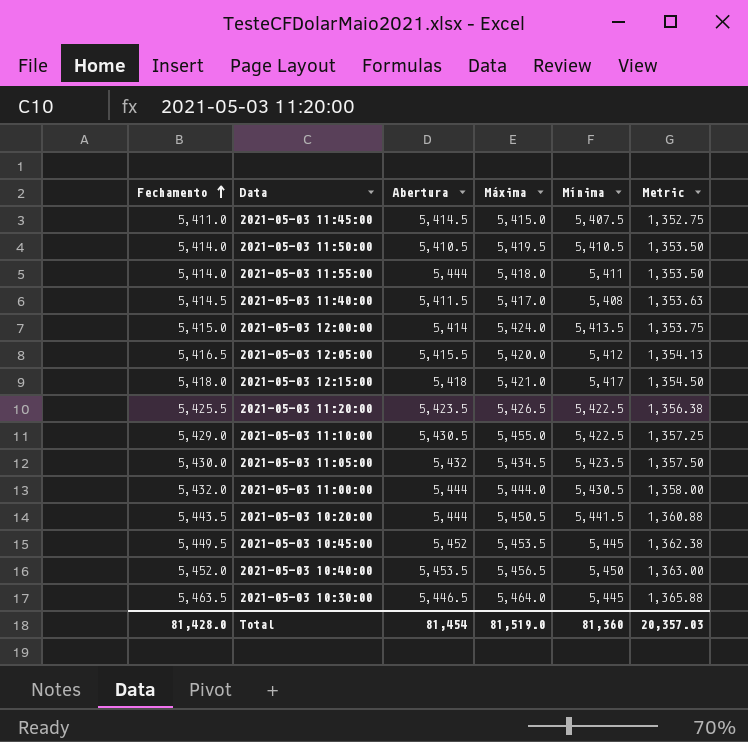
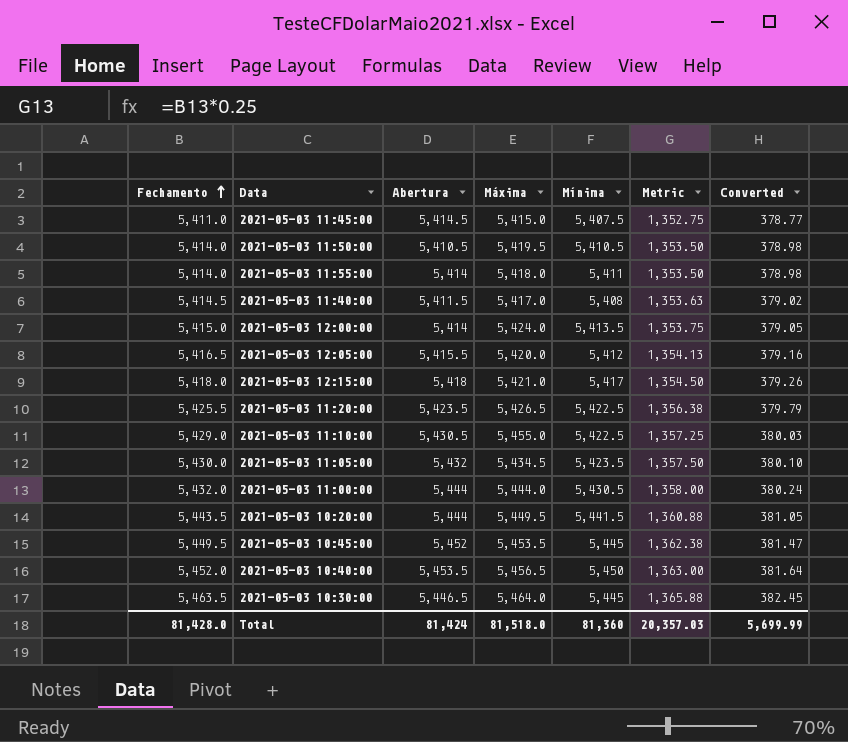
column Converted | formula: none -> [Fechamento] * 0.07
2021-05-03 11:55:00 | Abertura: 5,444 -> 5,414
2021-05-03 10:20:00 | Máxima: 5,450.5 -> 5,449.5
Total | Abertura: 81,454 -> 81,424
Total | Máxima: 81,519.0 -> 81,518.0

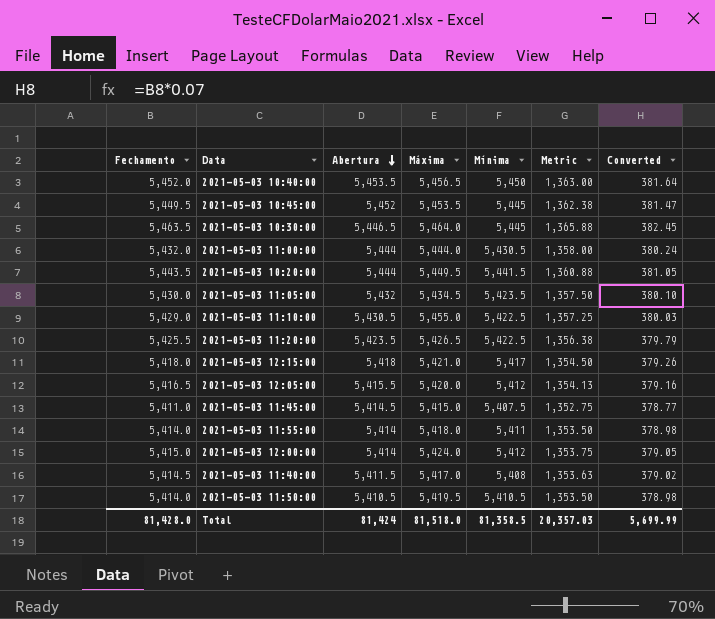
row order: Fechamento ascending -> Abertura descending
2021-05-03 12:00:00 | Mínima: 5,413.5 -> 5,412
Total | Mínima: 81,360 -> 81,358.5

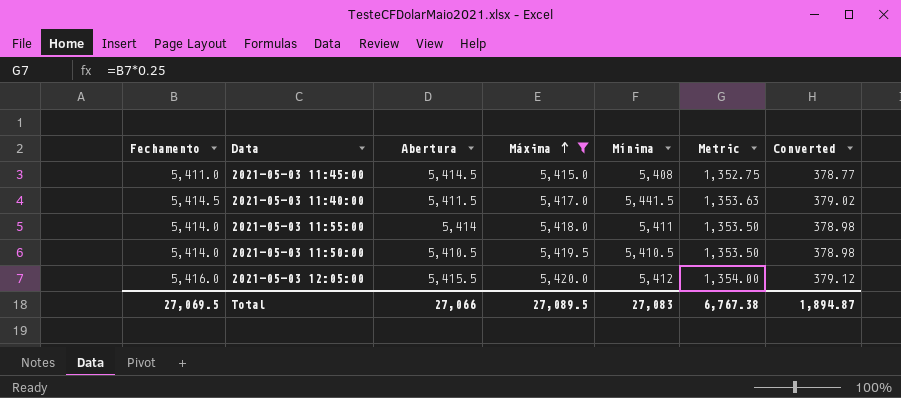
filter: none -> Máxima <= 5,420.0
row order: Abertura descending -> Máxima ascending
2021-05-03 11:45:00 | Mínima: 5,407.5 -> 5,408
2021-05-03 11:40:00 | Mínima: 5,408 -> 5,441.5
2021-05-03 12:05:00 | Fechamento: 5,416.5 -> 5,416.0
2021-05-03 12:05:00 | Metric: 1,354.13 -> 1,354.00
2021-05-03 12:05:00 | Converted: 379.16 -> 379.12
Total | Fechamento: 81,428.0 -> 27,069.5
Total | Abertura: 81,424 -> 27,066
Total | Máxima: 81,518.0 -> 27,089.5
Total | Mínima: 81,358.5 -> 27,083
Total | Metric: 20,357.03 -> 6,767.38
Total | Converted: 5,699.99 -> 1,894.87

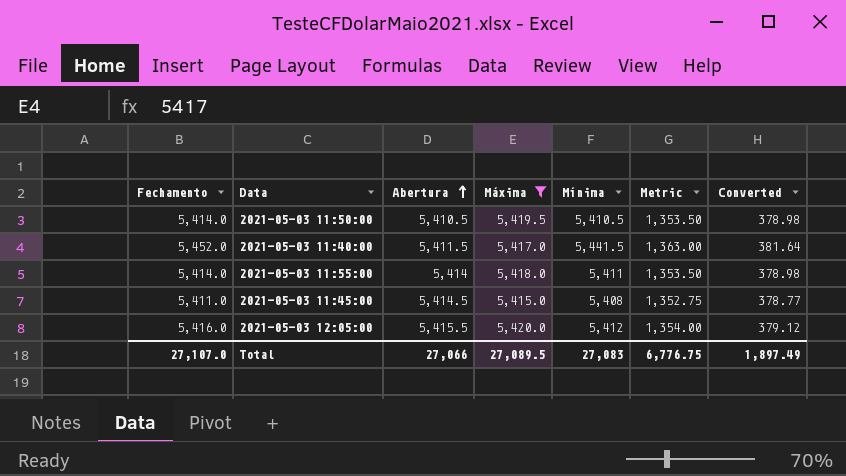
row order: Máxima ascending -> Abertura ascending
2021-05-03 11:40:00 | Fechamento: 5,414.5 -> 5,452.0
2021-05-03 11:40:00 | Metric: 1,353.63 -> 1,363.00
2021-05-03 11:40:00 | Converted: 379.02 -> 381.64
Total | Fechamento: 27,069.5 -> 27,107.0
Total | Metric: 6,767.38 -> 6,776.75
Total | Converted: 1,894.87 -> 1,897.49

